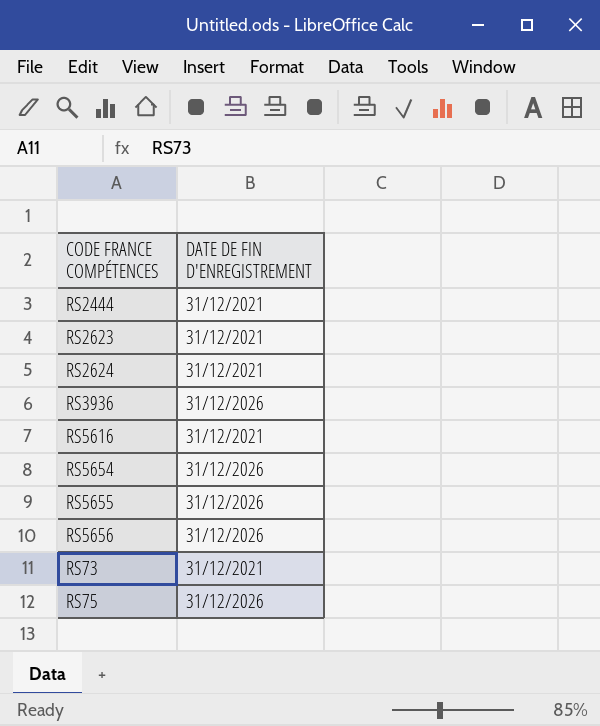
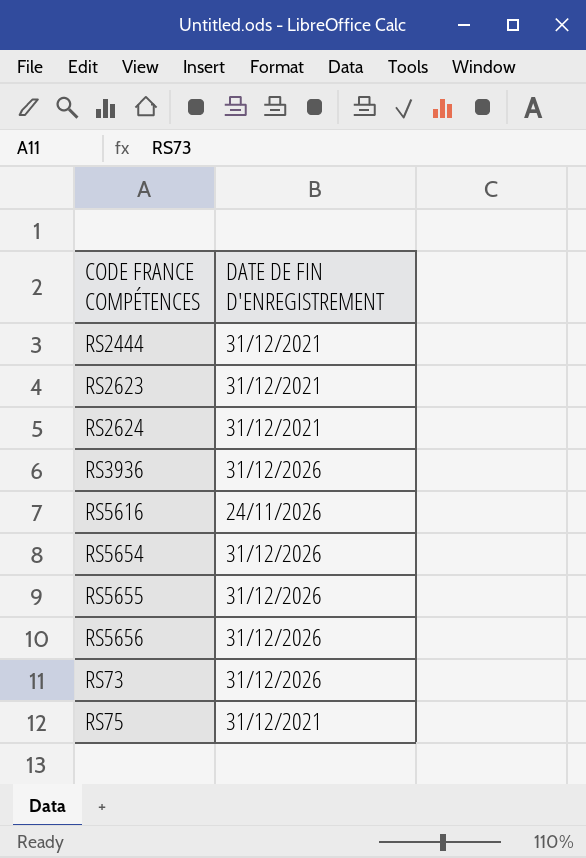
RS5616 | DATE DE FIN D'ENREGISTREMENT: 31/12/2021 -> 24/11/2026
RS73 | DATE DE FIN D'ENREGISTREMENT: 31/12/2021 -> 31/12/2026
RS75 | DATE DE FIN D'ENREGISTREMENT: 31/12/2026 -> 31/12/2021

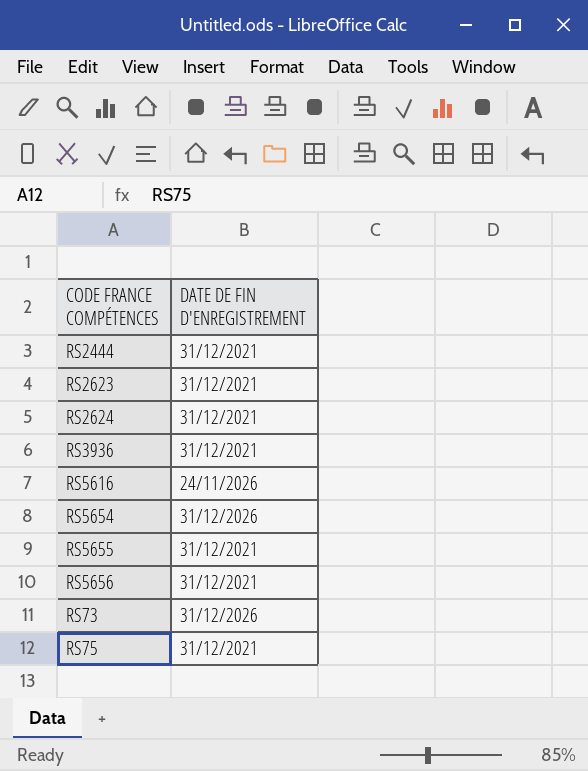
RS3936 | DATE DE FIN D'ENREGISTREMENT: 31/12/2026 -> 31/12/2021
RS5655 | DATE DE FIN D'ENREGISTREMENT: 31/12/2026 -> 31/12/2021
RS5656 | DATE DE FIN D'ENREGISTREMENT: 31/12/2026 -> 31/12/2021

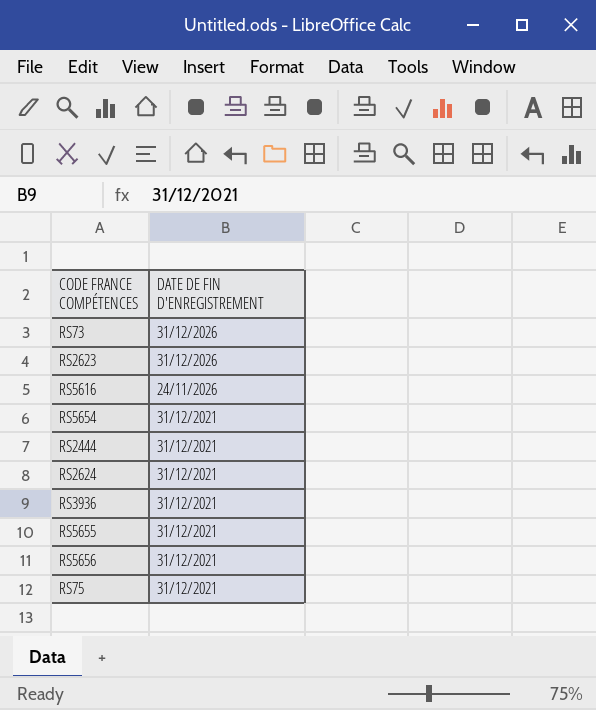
row order: none -> DATE DE FIN D'ENREGISTREMENT descending
RS2623 | DATE DE FIN D'ENREGISTREMENT: 31/12/2021 -> 31/12/2026
RS5654 | DATE DE FIN D'ENREGISTREMENT: 31/12/2026 -> 31/12/2021

